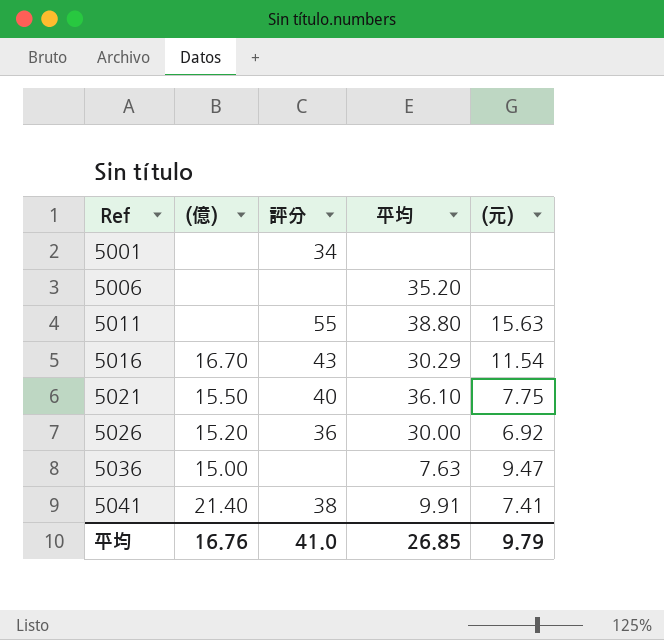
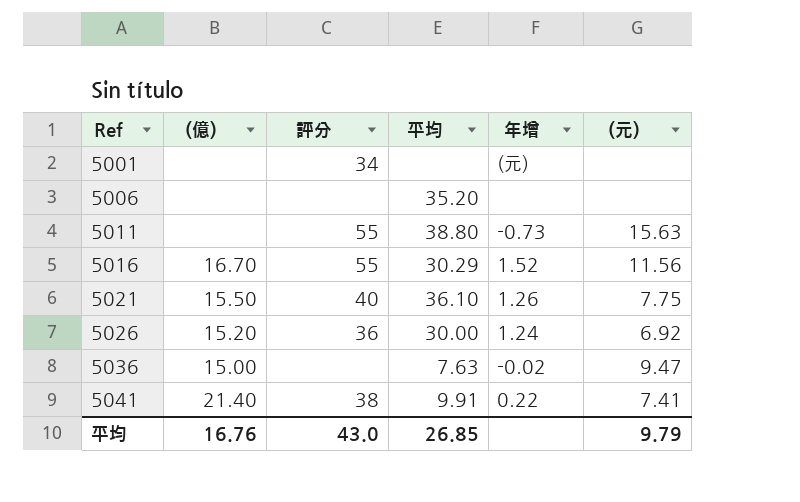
column 年增 | position: none -> 5
5016 | 評分: 43 -> 55
5016 | (元): 11.54 -> 11.56
平均 | 評分: 41.0 -> 43.0

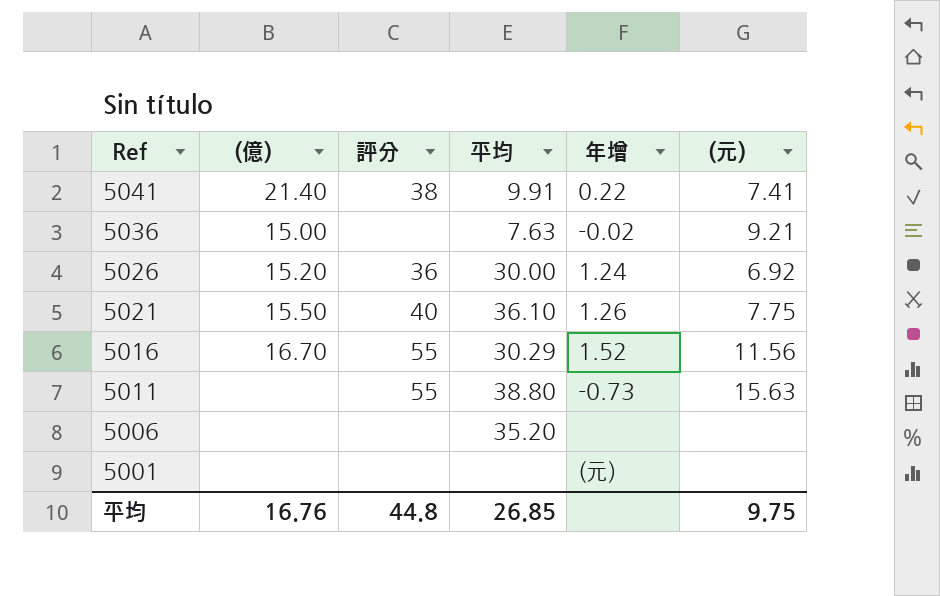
row order: Ref ascending -> Ref descending
5036 | (元): 9.47 -> 9.21
5001 | 評分: 34 -> none
平均 | 評分: 43.0 -> 44.8
平均 | (元): 9.79 -> 9.75

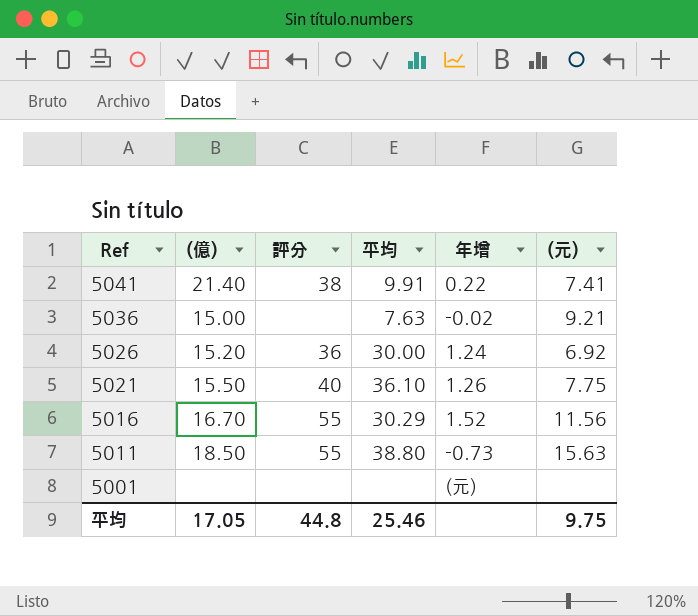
row 5006: none | none | 35.20 | none | none -> none
5011 | (億): none -> 18.50
平均 | (億): 16.76 -> 17.05
平均 | 平均: 26.85 -> 25.46

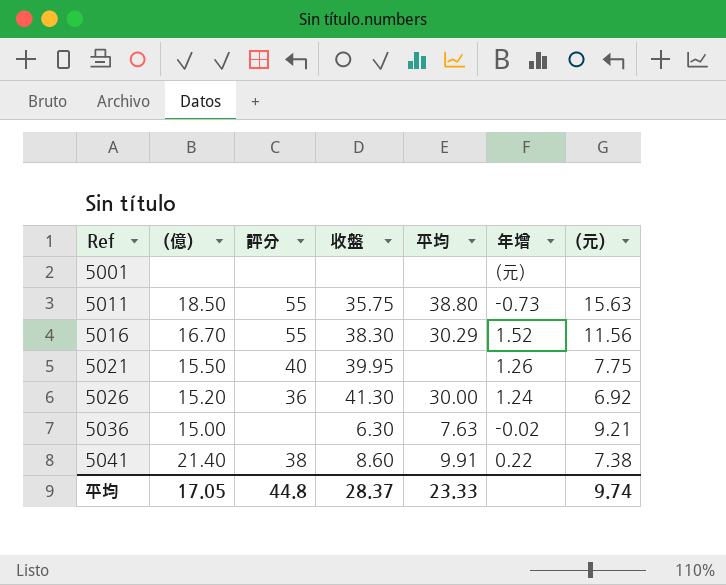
row order: Ref descending -> Ref ascending
column 收盤 | position: none -> 4
5021 | 平均: 36.10 -> none
5041 | (元): 7.41 -> 7.38
平均 | 平均: 25.46 -> 23.33
平均 | (元): 9.75 -> 9.74

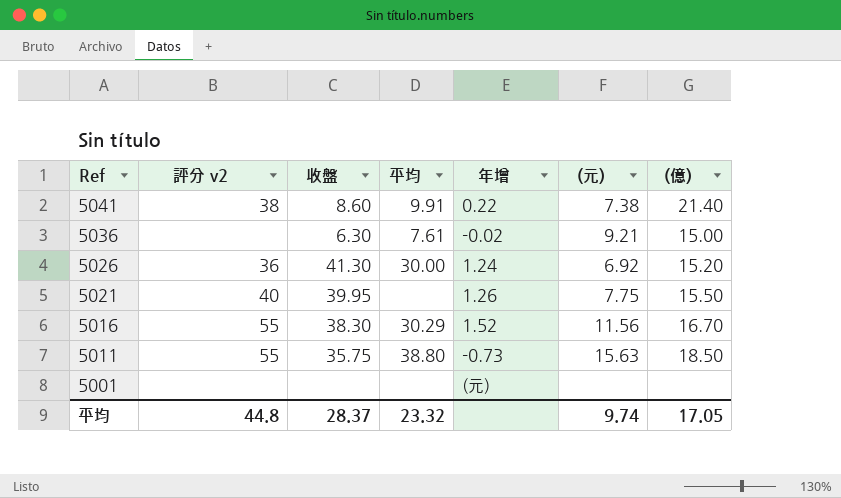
row order: Ref ascending -> Ref descending
column name: 評分 -> 評分 v2
column (億) | position: 2 -> 7
5036 | 平均: 7.63 -> 7.61
平均 | 平均: 23.33 -> 23.32

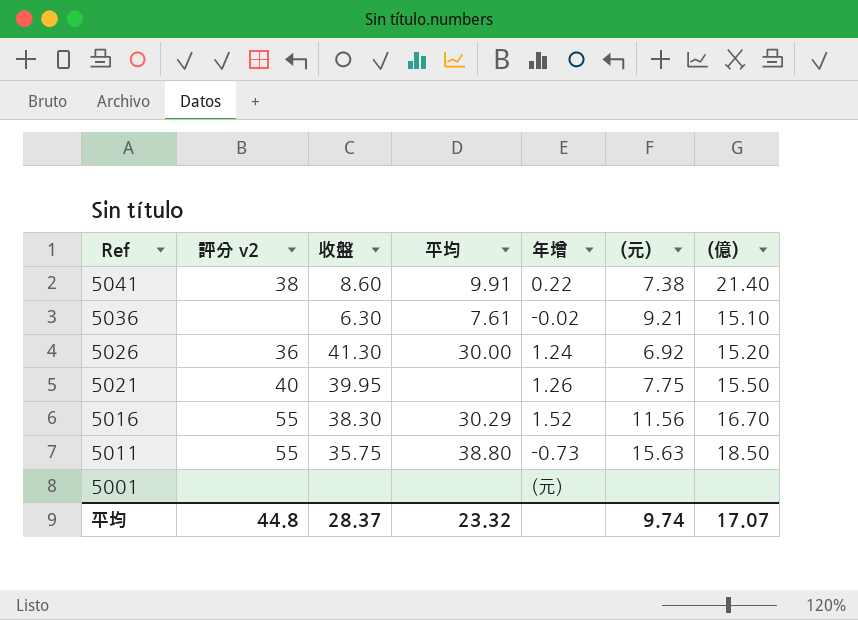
5036 | (億): 15.00 -> 15.10
平均 | (億): 17.05 -> 17.07

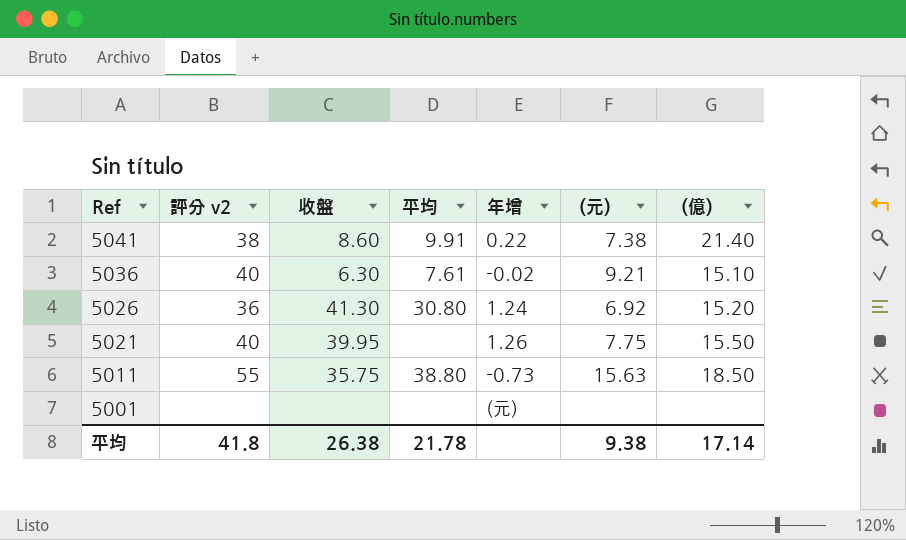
row 5016: 55 | 38.30 | 30.29 | 1.52 | 11.56 | 16.70 -> none
5036 | 評分 v2: none -> 40
5026 | 平均: 30.00 -> 30.80
平均 | 評分 v2: 44.8 -> 41.8
平均 | 收盤: 28.37 -> 26.38
平均 | 平均: 23.32 -> 21.78
平均 | (元): 9.74 -> 9.38
平均 | (億): 17.07 -> 17.14

